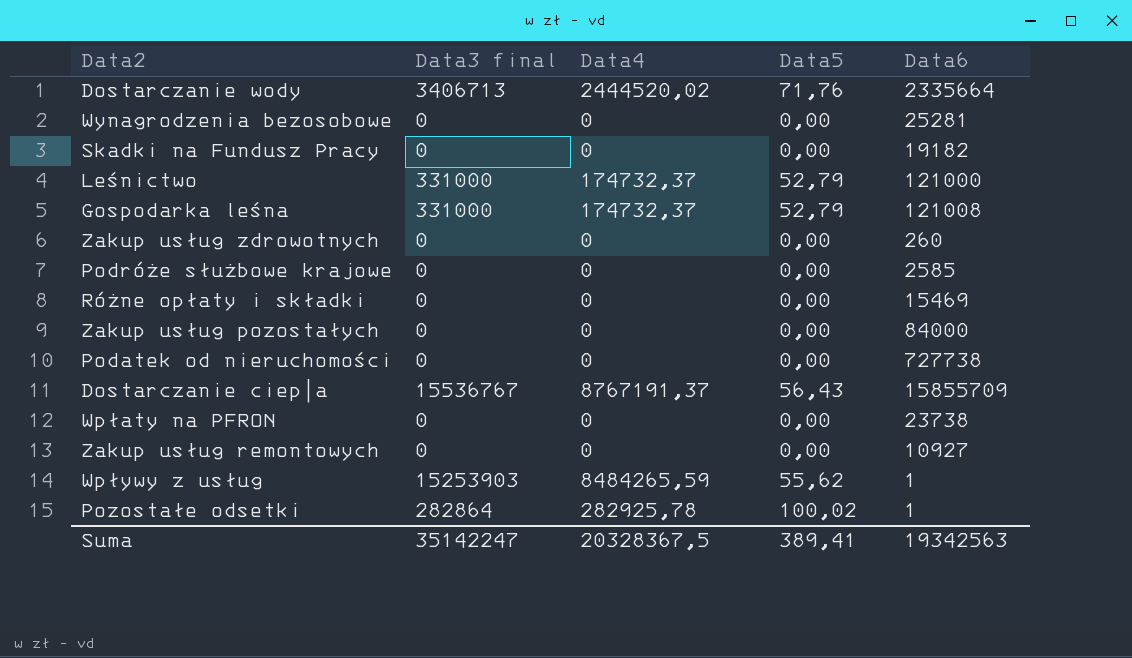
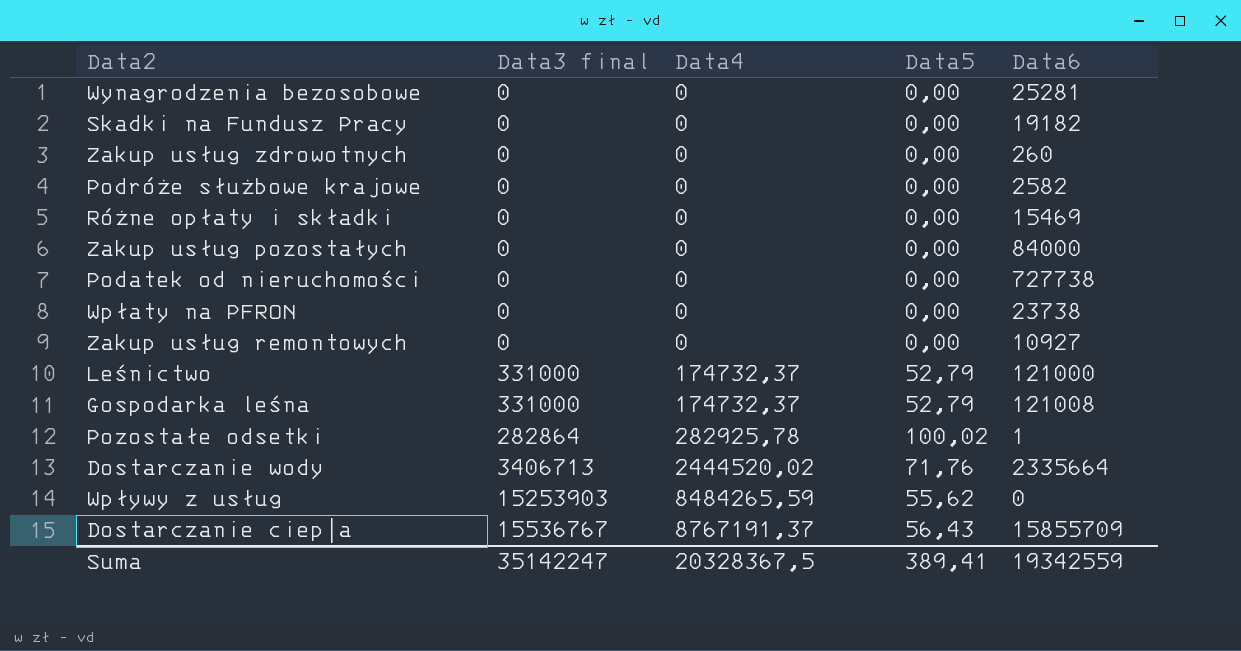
row order: none -> Data4 ascending
Podróże służbowe krajowe | Data6: 2585 -> 2582
Wpływy z usług | Data6: 1 -> 0
Suma | Data6: 19342563 -> 19342559

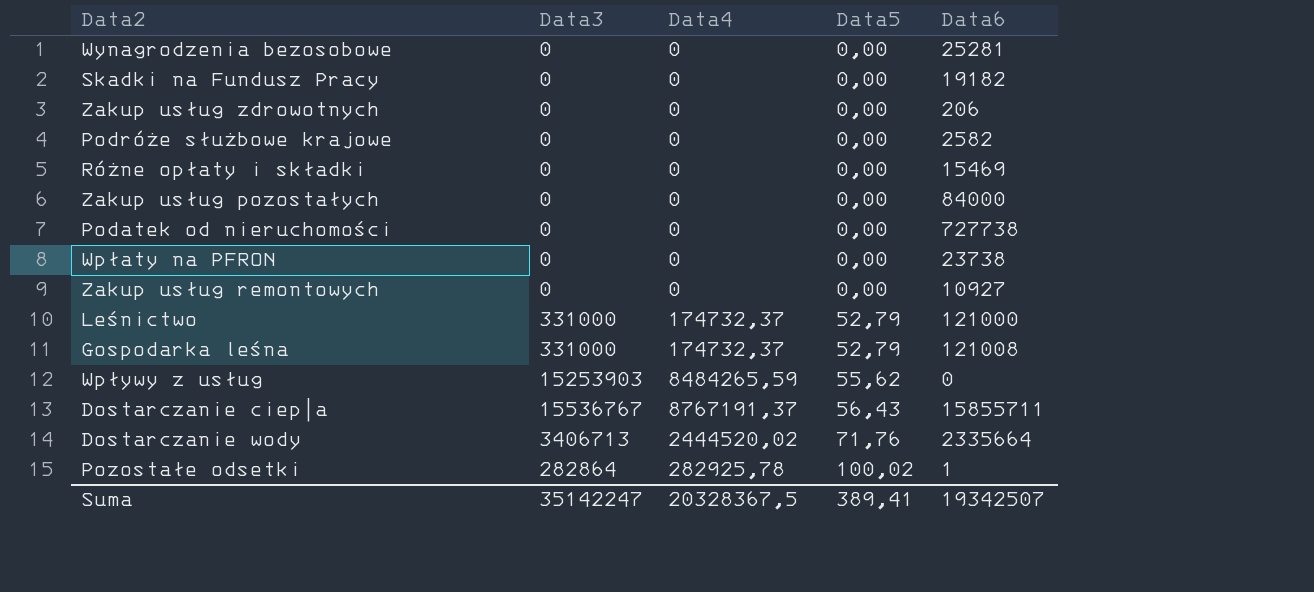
row order: Data4 ascending -> Data5 ascending
column name: Data3 final -> Data3
Zakup usług zdrowotnych | Data6: 260 -> 206
Dostarczanie ciep│a | Data6: 15855709 -> 15855711
Suma | Data6: 19342559 -> 19342507

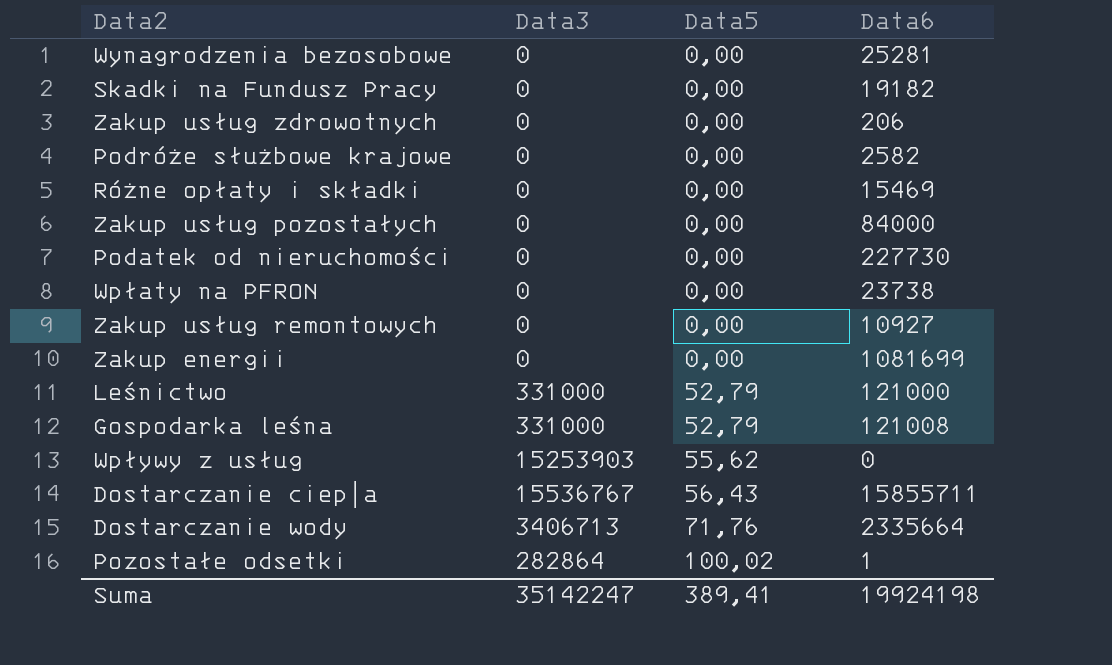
column Data4 | position: 3 -> none
Podatek od nieruchomości | Data6: 727738 -> 227730
row Zakup energii: none -> 0 | 0,00 | 1081699
Suma | Data6: 19342507 -> 19924198

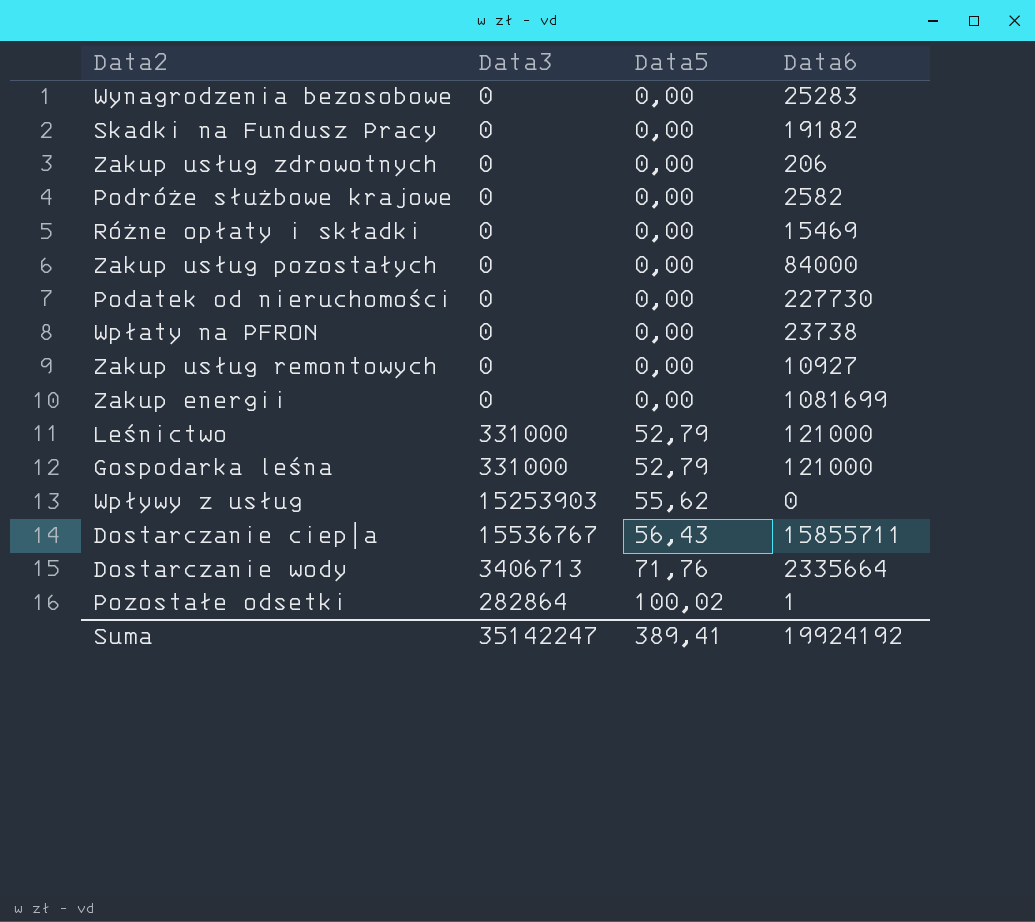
Wynagrodzenia bezosobowe | Data6: 25281 -> 25283
Gospodarka leśna | Data6: 121008 -> 121000
Suma | Data6: 19924198 -> 19924192

